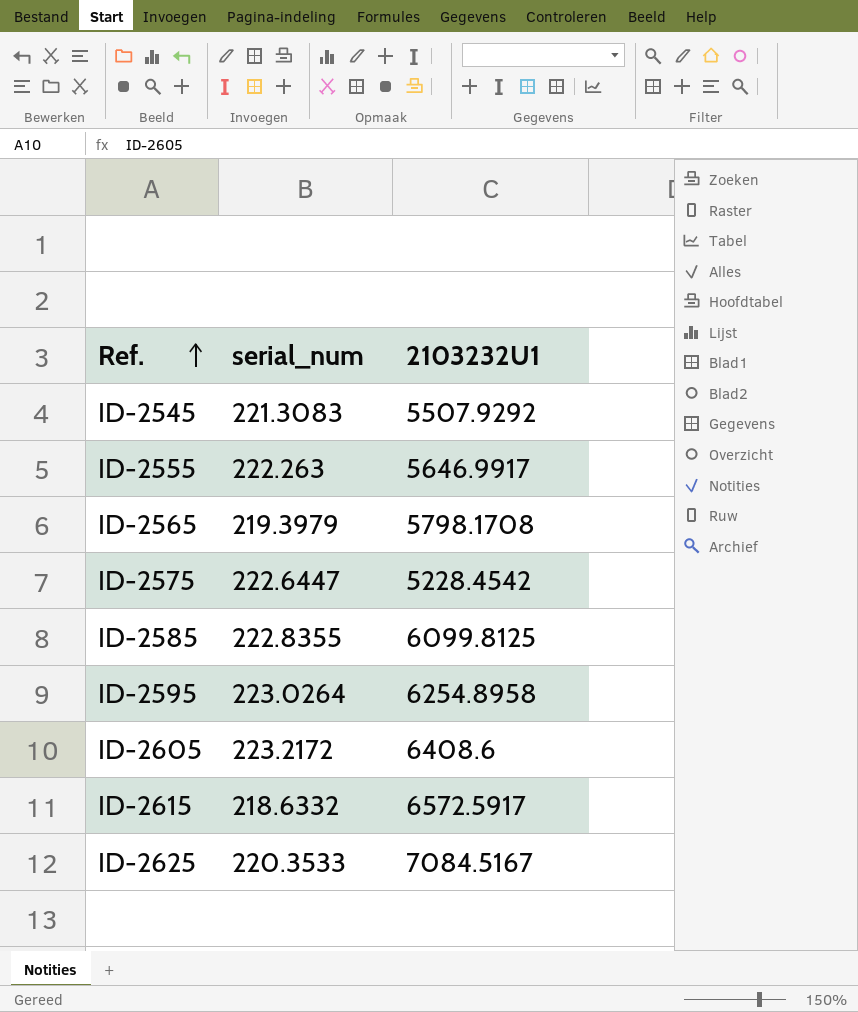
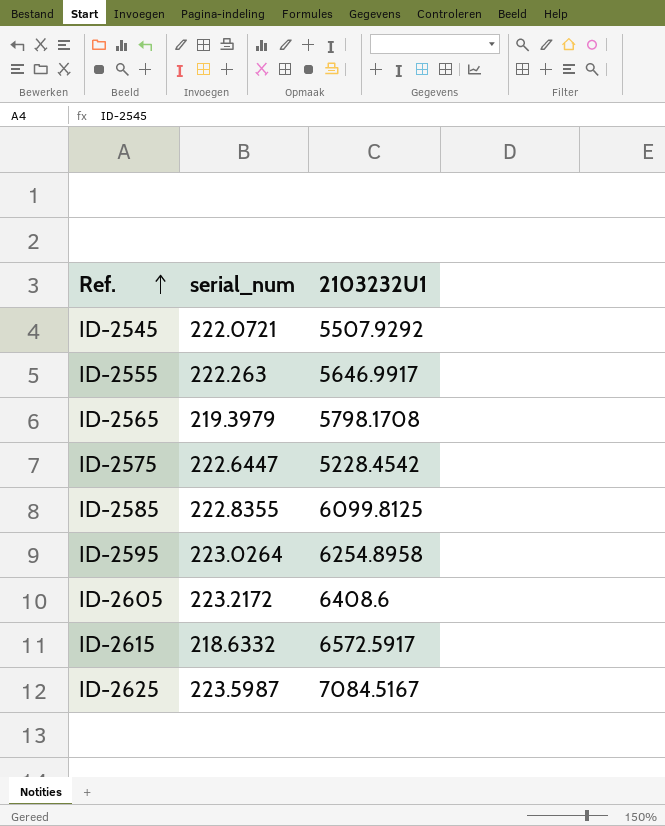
ID-2545 | serial_num: 221.3083 -> 222.0721
ID-2625 | serial_num: 220.3533 -> 223.5987

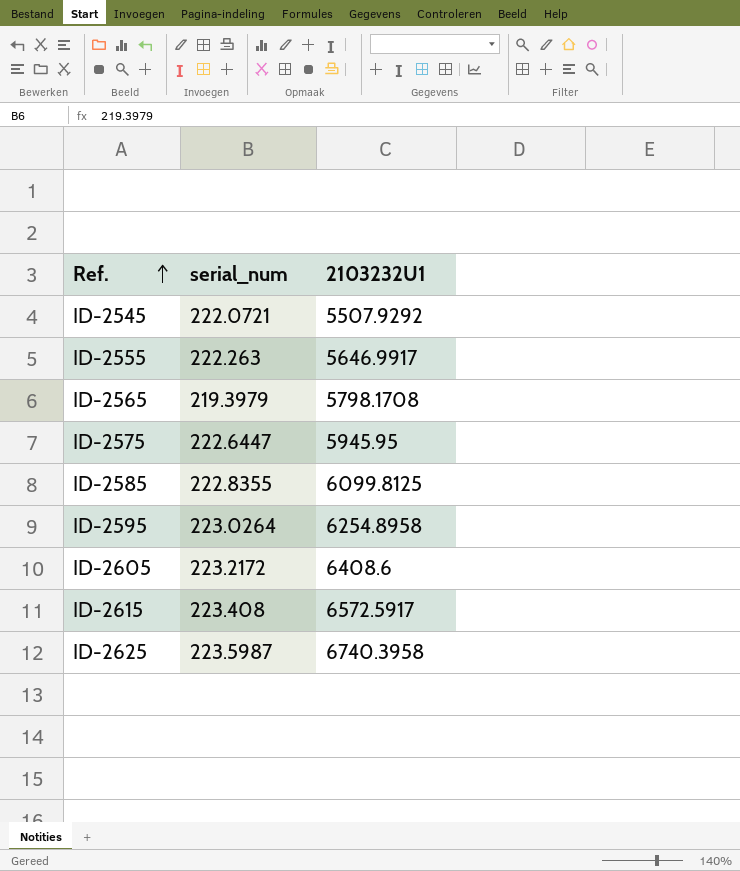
ID-2575 | 2103232U1: 5228.4542 -> 5945.95
ID-2615 | serial_num: 218.6332 -> 223.408
ID-2625 | 2103232U1: 7084.5167 -> 6740.3958

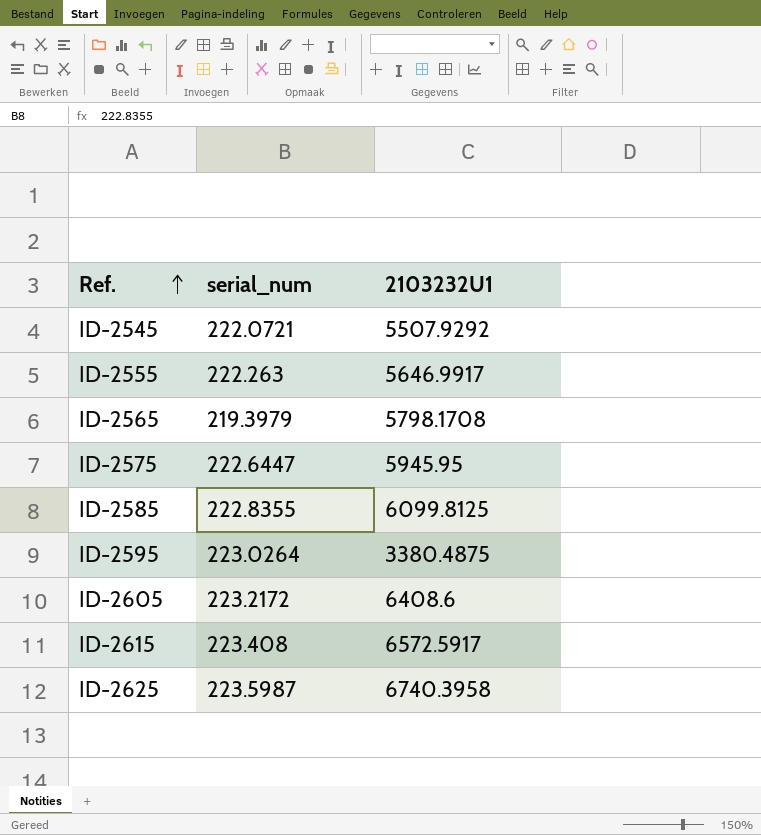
ID-2595 | 2103232U1: 6254.8958 -> 3380.4875

